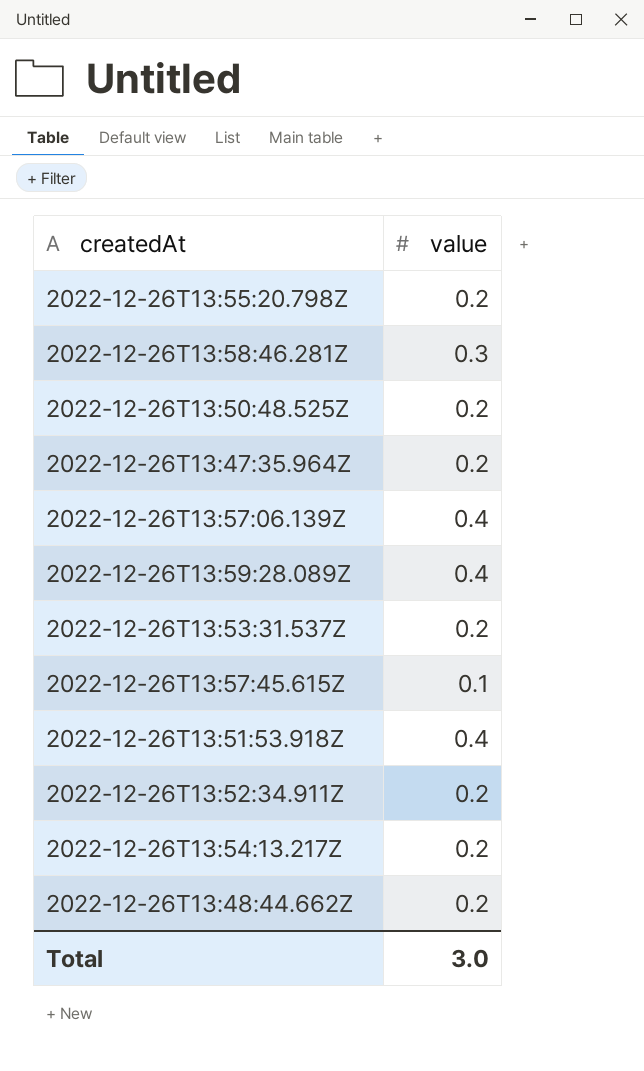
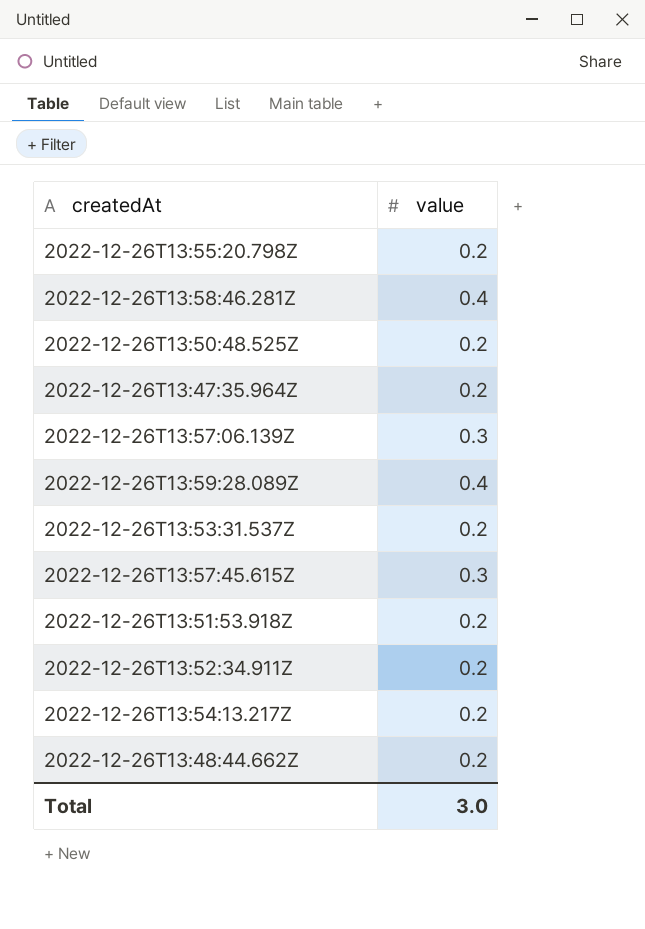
2022-12-26T13:58:46.281Z | value: 0.3 -> 0.4
2022-12-26T13:57:06.139Z | value: 0.4 -> 0.3
2022-12-26T13:57:45.615Z | value: 0.1 -> 0.3
2022-12-26T13:51:53.918Z | value: 0.4 -> 0.2

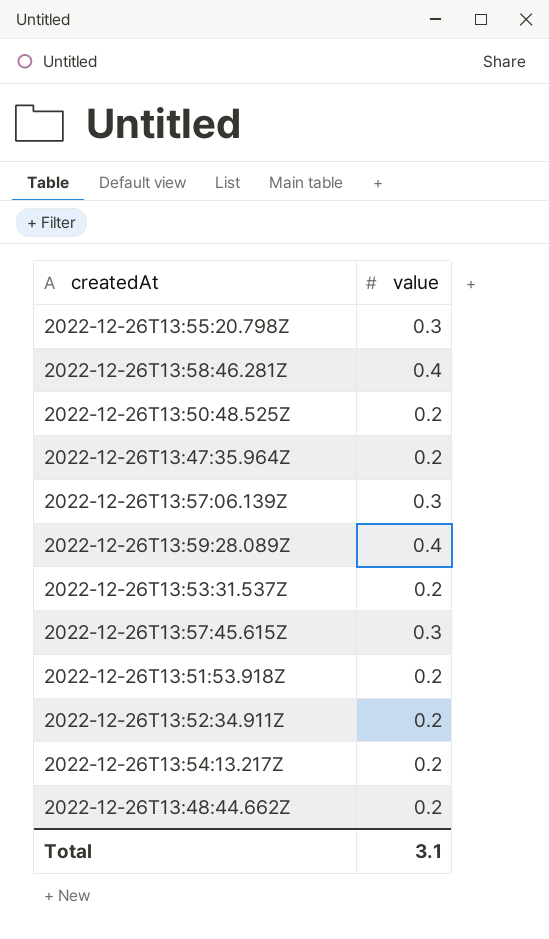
2022-12-26T13:55:20.798Z | value: 0.2 -> 0.3
Total | value: 3.0 -> 3.1

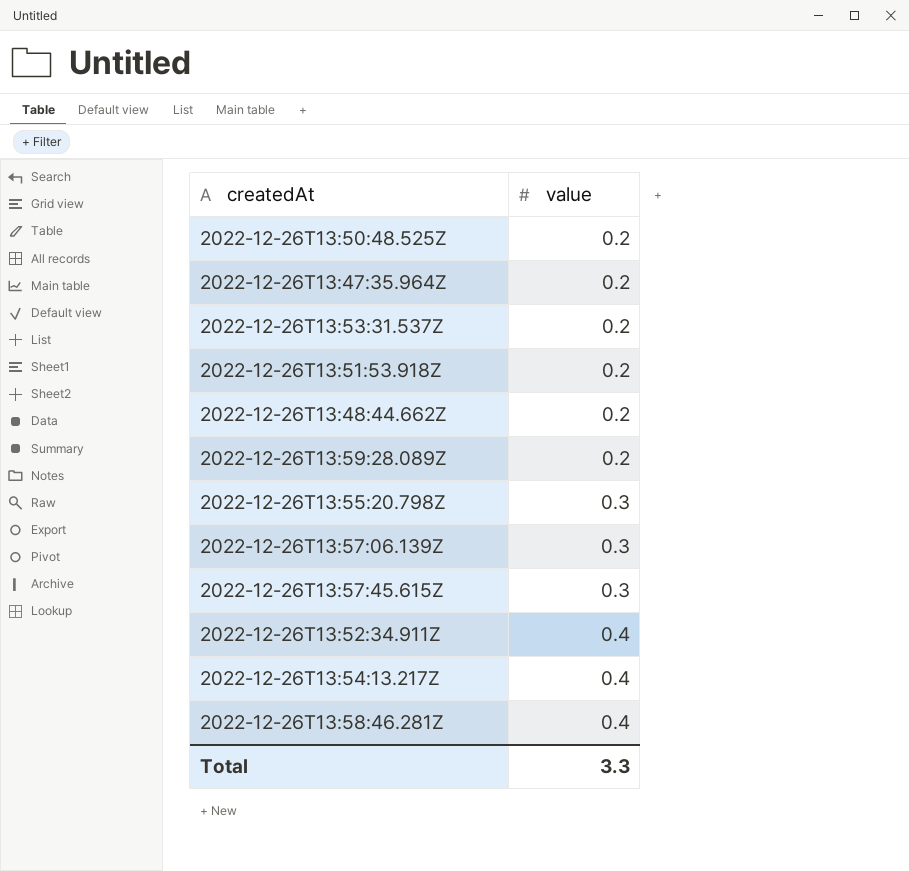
row order: none -> value ascending
2022-12-26T13:59:28.089Z | value: 0.4 -> 0.2
2022-12-26T13:52:34.911Z | value: 0.2 -> 0.4
2022-12-26T13:54:13.217Z | value: 0.2 -> 0.4
Total | value: 3.1 -> 3.3

